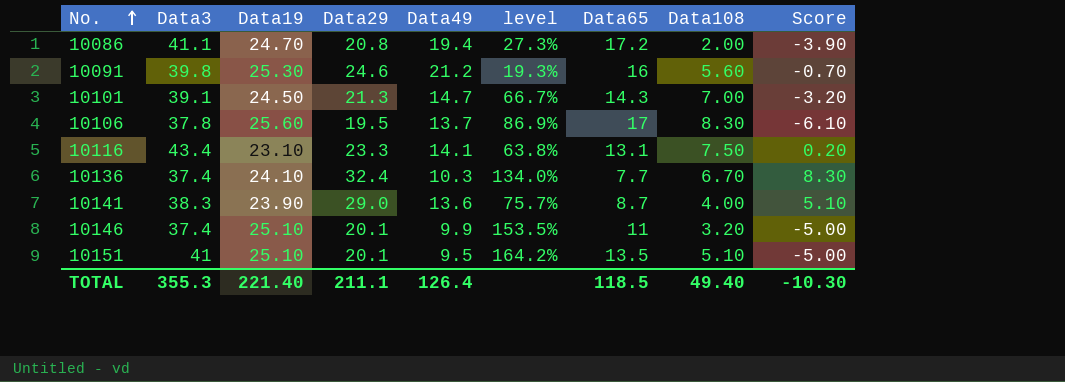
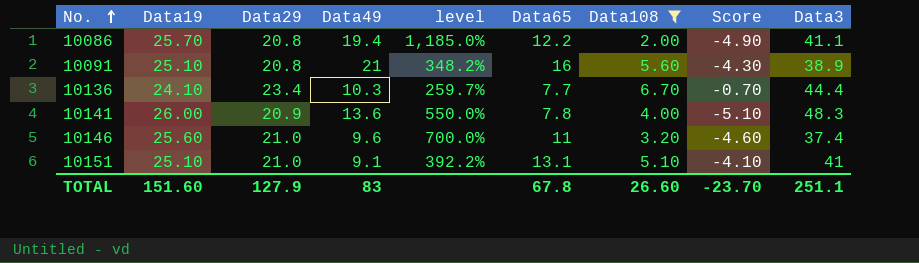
filter: none -> Data108 <= 6.70
column level | formula: ([Data19] - [Data49]) / [Data49] -> ([Data19] - [Data108]) / [Data108]
column Data3 | position: 2 -> 9
10086 | Data19: 24.70 -> 25.70
10086 | Data65: 17.2 -> 12.2
10086 | Score: -3.90 -> -4.90
10091 | Data19: 25.30 -> 25.10
10091 | Data29: 24.6 -> 20.8
10091 | Data49: 21.2 -> 21
10091 | Score: -0.70 -> -4.30
10091 | Data3: 39.8 -> 38.9
10136 | Data29: 32.4 -> 23.4
10136 | Score: 8.30 -> -0.70
10136 | Data3: 37.4 -> 44.4
10141 | Data19: 23.90 -> 26.00
10141 | Data29: 29.0 -> 20.9
10141 | Data65: 8.7 -> 7.8
10141 | Score: 5.10 -> -5.10
10141 | Data3: 38.3 -> 48.3
10146 | Data19: 25.10 -> 25.60
10146 | Data29: 20.1 -> 21.0
10146 | Data49: 9.9 -> 9.6
10146 | Score: -5.00 -> -4.60
10151 | Data29: 20.1 -> 21.0
10151 | Data49: 9.5 -> 9.1
10151 | Data65: 13.5 -> 13.1
10151 | Score: -5.00 -> -4.10
TOTAL | Data19: 221.40 -> 151.60
TOTAL | Data29: 211.1 -> 127.9
TOTAL | Data49: 126.4 -> 83
TOTAL | Data65: 118.5 -> 67.8
TOTAL | Data108: 49.40 -> 26.60
TOTAL | Score: -10.30 -> -23.70
TOTAL | Data3: 355.3 -> 251.1

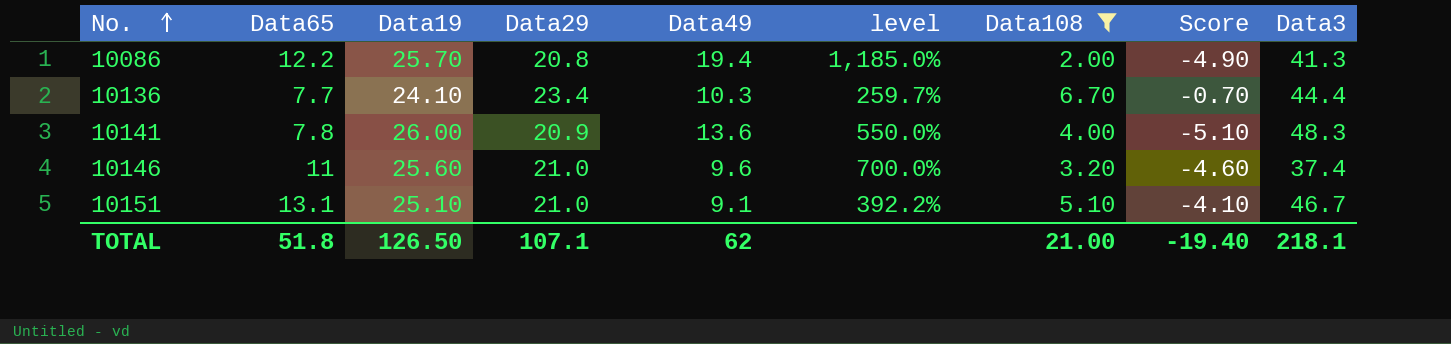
column Data65 | position: 6 -> 2
row 10091: 25.10 | 20.8 | 21 | 348.2% | 16 | 5.60 | -4.30 | 38.9 -> none
10086 | Data3: 41.1 -> 41.3
10151 | Data3: 41 -> 46.7
TOTAL | Data65: 67.8 -> 51.8
TOTAL | Data19: 151.60 -> 126.50
TOTAL | Data29: 127.9 -> 107.1
TOTAL | Data49: 83 -> 62
TOTAL | Data108: 26.60 -> 21.00
TOTAL | Score: -23.70 -> -19.40
TOTAL | Data3: 251.1 -> 218.1

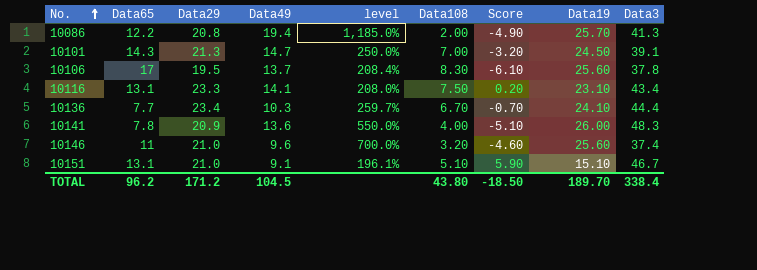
filter: Data108 <= 6.70 -> none
column Data19 | position: 3 -> 8
10151 | level: 392.2% -> 196.1%
10151 | Score: -4.10 -> 5.90
10151 | Data19: 25.10 -> 15.10
TOTAL | Data65: 51.8 -> 96.2
TOTAL | Data29: 107.1 -> 171.2
TOTAL | Data49: 62 -> 104.5
TOTAL | Data108: 21.00 -> 43.80
TOTAL | Score: -19.40 -> -18.50
TOTAL | Data19: 126.50 -> 189.70
TOTAL | Data3: 218.1 -> 338.4

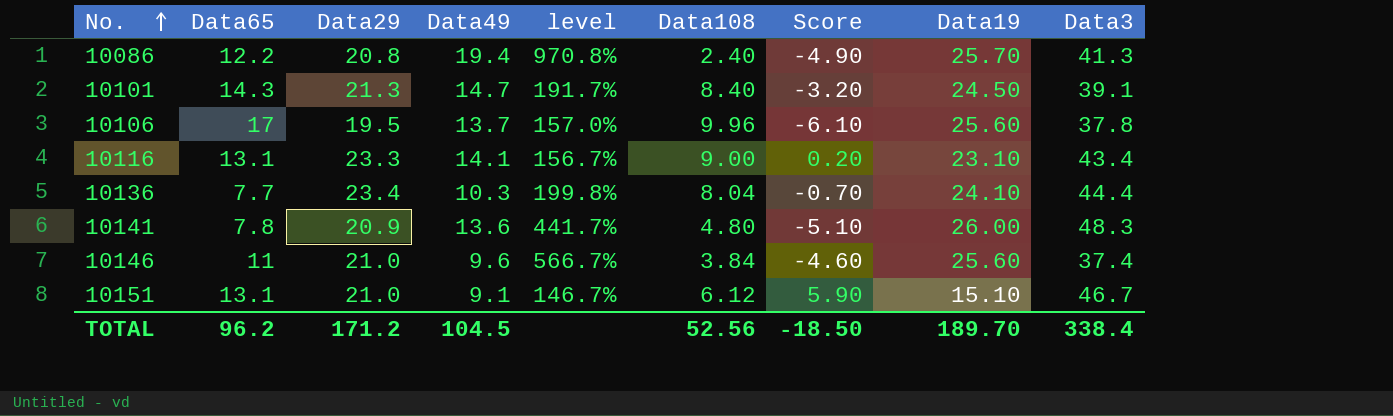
10086 | level: 1,185.0% -> 970.8%
10086 | Data108: 2.00 -> 2.40
10101 | level: 250.0% -> 191.7%
10101 | Data108: 7.00 -> 8.40
10106 | level: 208.4% -> 157.0%
10106 | Data108: 8.30 -> 9.96
10116 | level: 208.0% -> 156.7%
10116 | Data108: 7.50 -> 9.00
10136 | level: 259.7% -> 199.8%
10136 | Data108: 6.70 -> 8.04
10141 | level: 550.0% -> 441.7%
10141 | Data108: 4.00 -> 4.80
10146 | level: 700.0% -> 566.7%
10146 | Data108: 3.20 -> 3.84
10151 | level: 196.1% -> 146.7%
10151 | Data108: 5.10 -> 6.12
TOTAL | Data108: 43.80 -> 52.56

